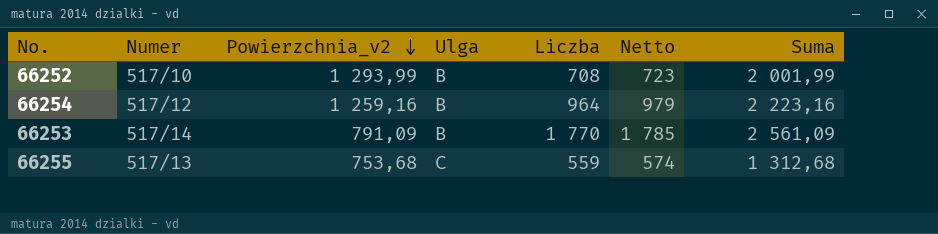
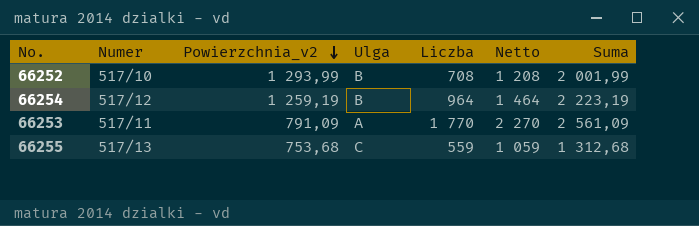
column Netto | formula: [Liczba] + 15 -> [Liczba] + 500
66254 | Powierzchnia_v2: 1 259,16 -> 1 259,19
66254 | Suma: 2 223,16 -> 2 223,19
66253 | Numer: 517/14 -> 517/11
66253 | Ulga: B -> A

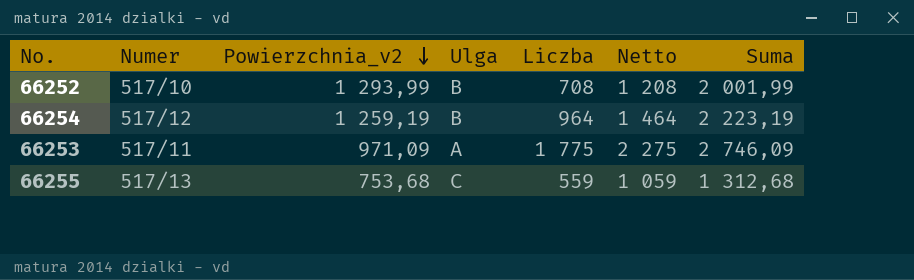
66253 | Powierzchnia_v2: 791,09 -> 971,09
66253 | Liczba: 1 770 -> 1 775
66253 | Netto: 2 270 -> 2 275
66253 | Suma: 2 561,09 -> 2 746,09

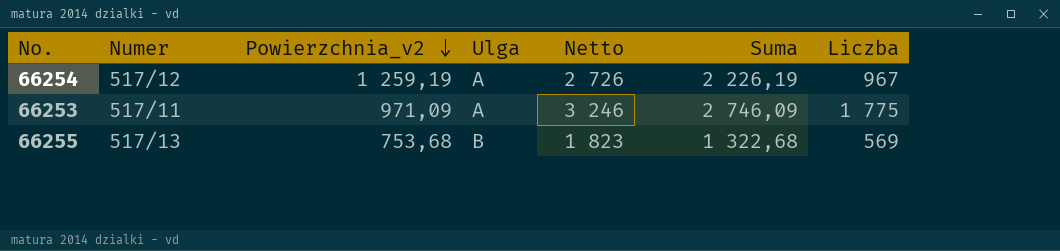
column Netto | formula: [Liczba] + 500 -> [Suma] + 500
column Liczba | position: 5 -> 7
row 66252: 517/10 | 1 293,99 | B | 708 | 1 208 | 2 001,99 -> none
66254 | Ulga: B -> A
66254 | Suma: 2 223,19 -> 2 226,19
66254 | Liczba: 964 -> 967
66255 | Ulga: C -> B
66255 | Suma: 1 312,68 -> 1 322,68
66255 | Liczba: 559 -> 569

